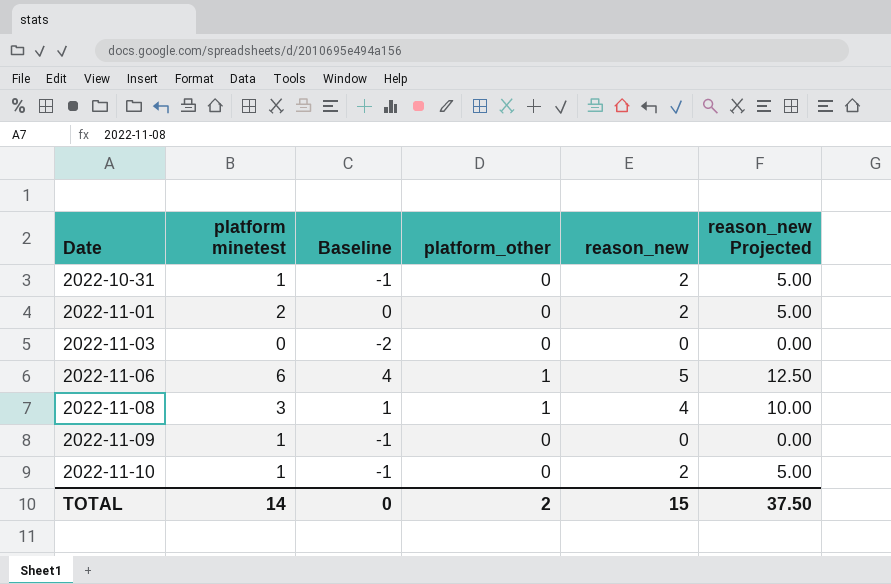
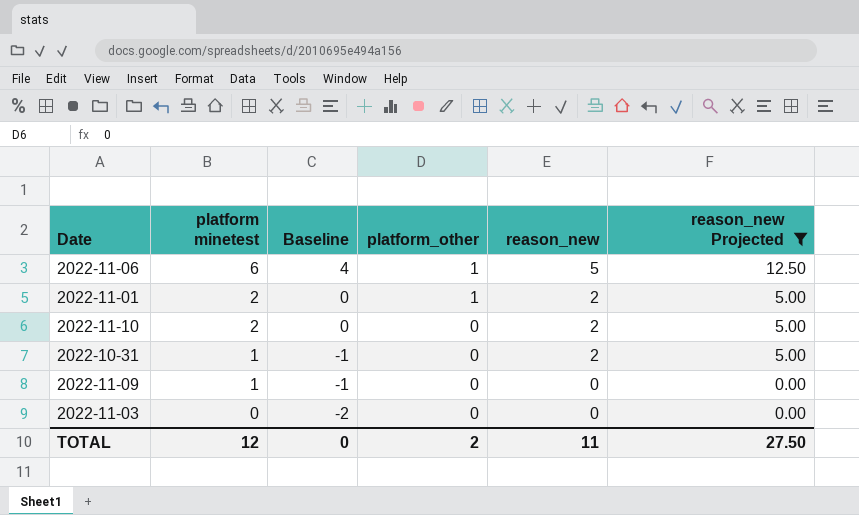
filter: none -> reason_new Projected != 10.00
row order: Date ascending -> platform minetest descending
2022-11-01 | platform_other: 0 -> 1
2022-11-10 | platform minetest: 1 -> 2
2022-11-10 | Baseline: -1 -> 0
TOTAL | platform minetest: 14 -> 12
TOTAL | reason_new: 15 -> 11
TOTAL | reason_new Projected: 37.50 -> 27.50

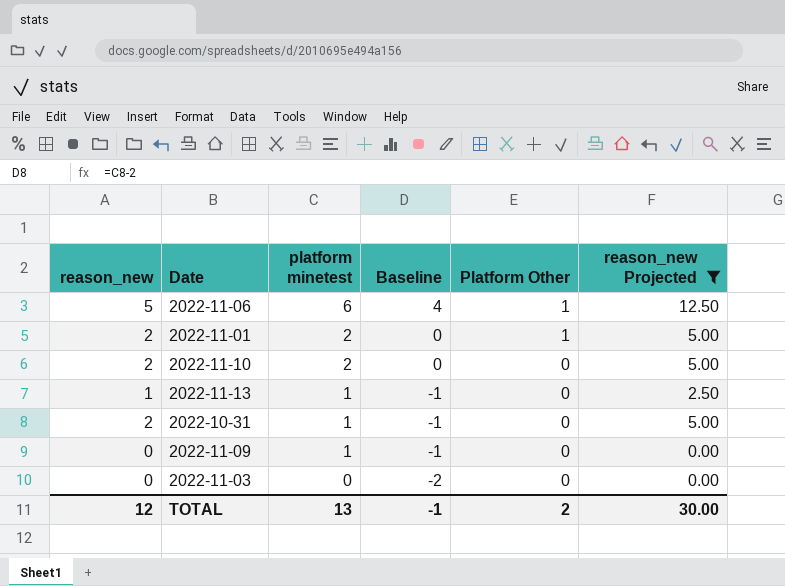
column reason_new | position: 5 -> 1
column name: platform_other -> Platform Other
row 2022-11-13: none -> 1 | 1 | -1 | 0 | 2.50
TOTAL | reason_new: 11 -> 12
TOTAL | platform minetest: 12 -> 13
TOTAL | Baseline: 0 -> -1
TOTAL | reason_new Projected: 27.50 -> 30.00

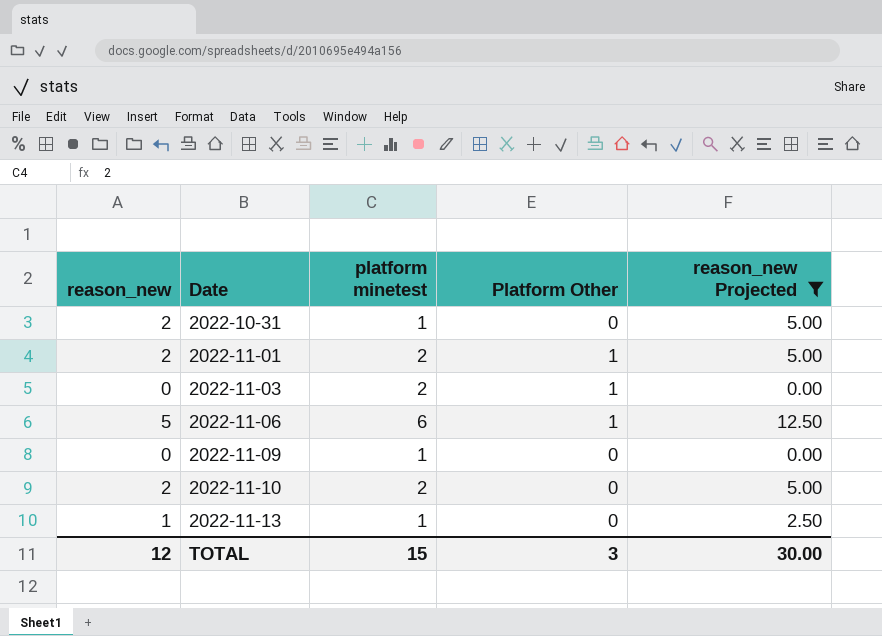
row order: platform minetest descending -> Date ascending
column Baseline | formula: [platform minetest] - 2 -> none
2022-11-03 | platform minetest: 0 -> 2
2022-11-03 | Platform Other: 0 -> 1
TOTAL | platform minetest: 13 -> 15
TOTAL | Platform Other: 2 -> 3

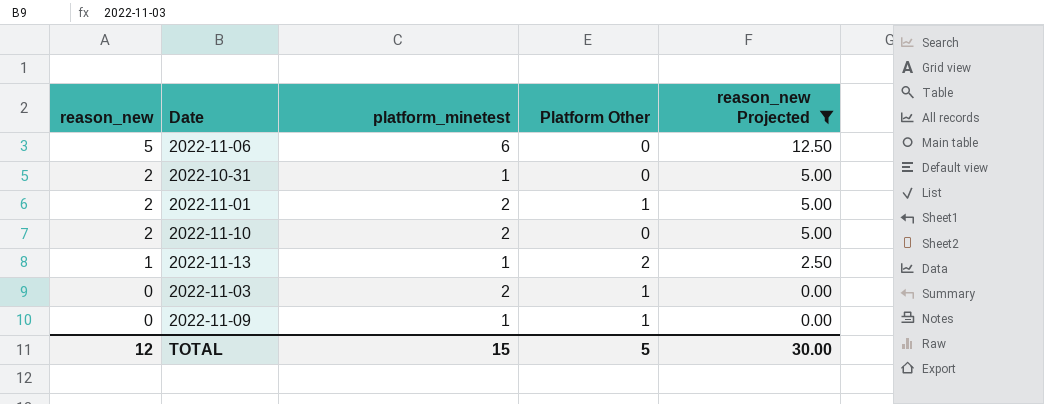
row order: Date ascending -> reason_new descending
column name: platform minetest -> platform_minetest
2022-11-06 | Platform Other: 1 -> 0
2022-11-13 | Platform Other: 0 -> 2
2022-11-09 | Platform Other: 0 -> 1
TOTAL | Platform Other: 3 -> 5

